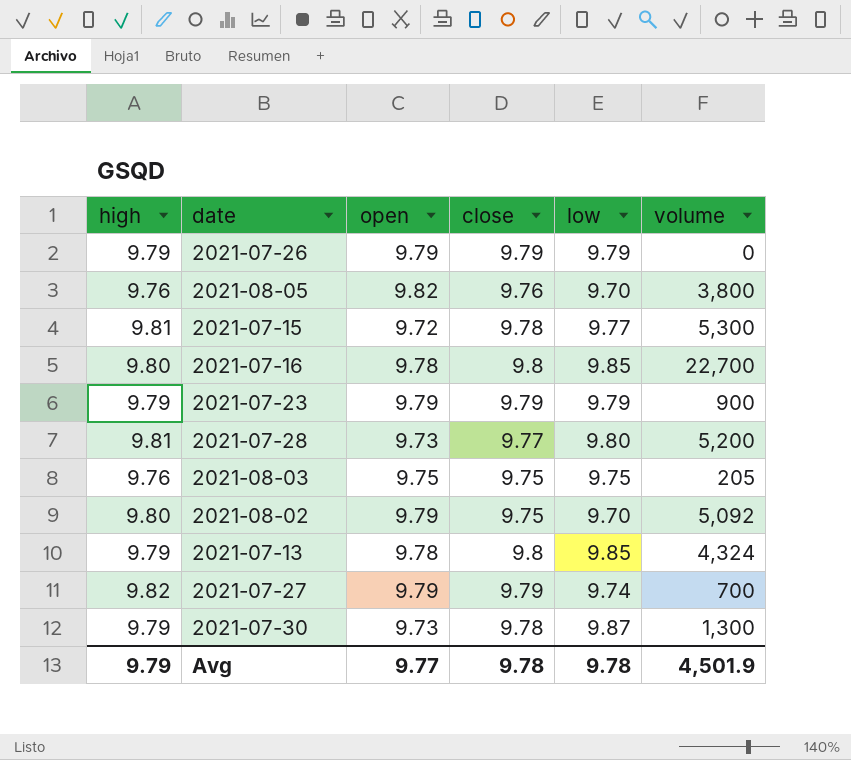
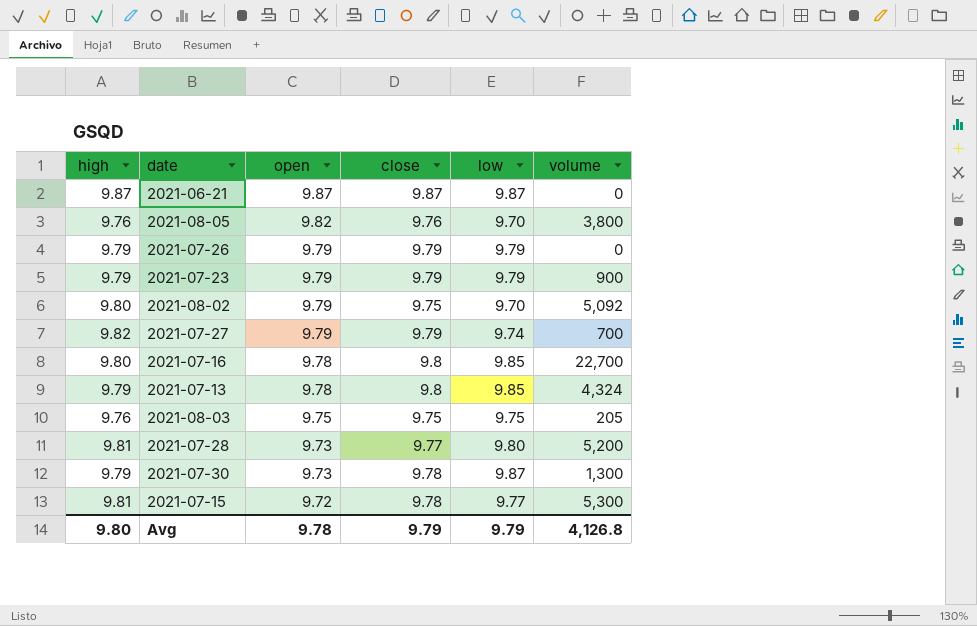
row order: none -> open descending
row 2021-06-21: none -> 9.87 | 9.87 | 9.87 | 9.87 | 0
Avg | high: 9.79 -> 9.80
Avg | open: 9.77 -> 9.78
Avg | close: 9.78 -> 9.79
Avg | low: 9.78 -> 9.79
Avg | volume: 4,501.9 -> 4,126.8

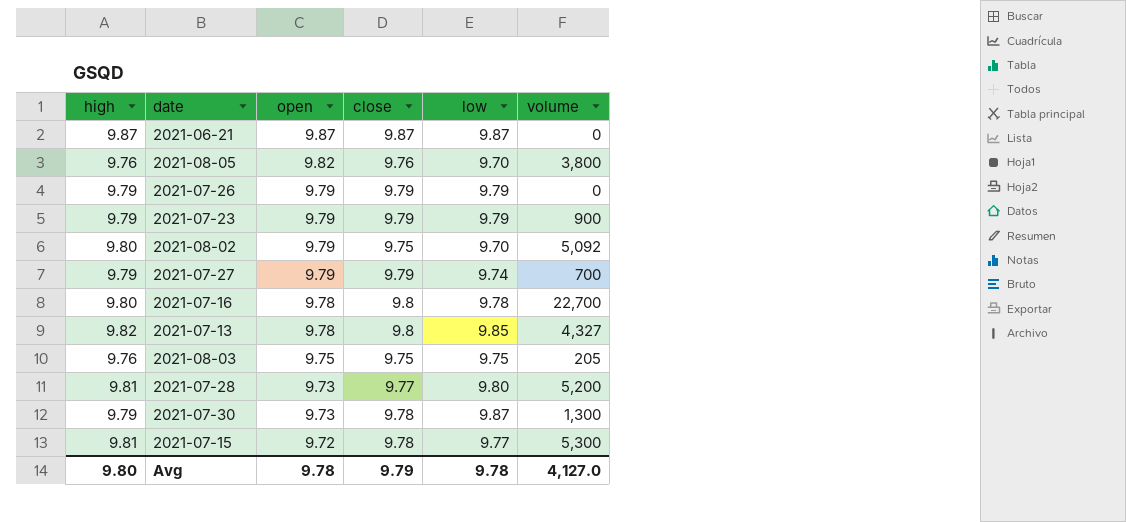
2021-07-27 | high: 9.82 -> 9.79
2021-07-16 | low: 9.85 -> 9.78
2021-07-13 | high: 9.79 -> 9.82
2021-07-13 | volume: 4,324 -> 4,327
Avg | low: 9.79 -> 9.78
Avg | volume: 4,126.8 -> 4,127.0

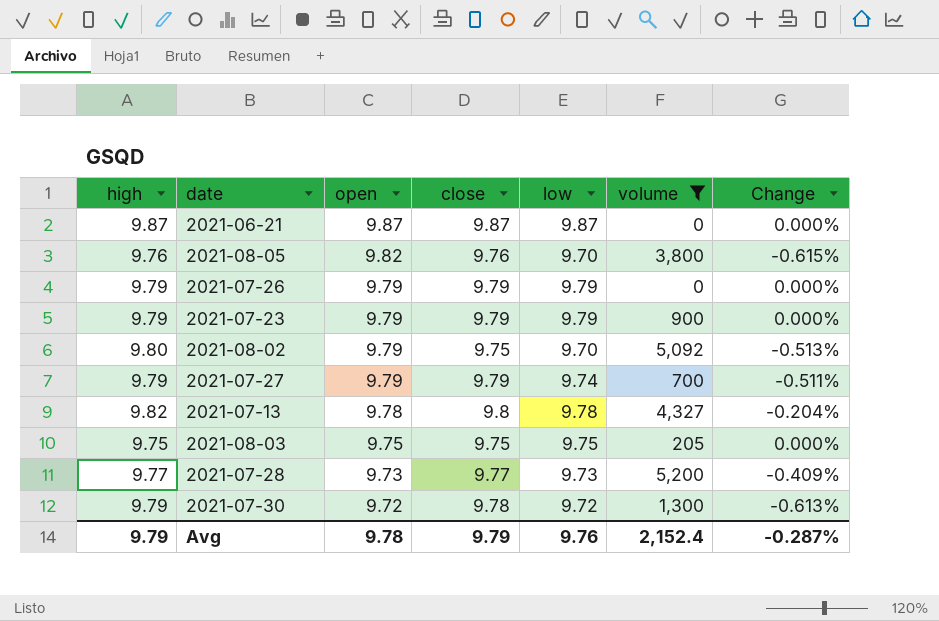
filter: none -> volume <= 5,200
column Change | formula: none -> ([low] - [close]) / [close]
2021-07-13 | low: 9.85 -> 9.78
2021-08-03 | high: 9.76 -> 9.75
2021-07-28 | high: 9.81 -> 9.77
2021-07-28 | low: 9.80 -> 9.73
2021-07-30 | open: 9.73 -> 9.72
2021-07-30 | low: 9.87 -> 9.72
Avg | high: 9.80 -> 9.79
Avg | low: 9.78 -> 9.76
Avg | volume: 4,127.0 -> 2,152.4

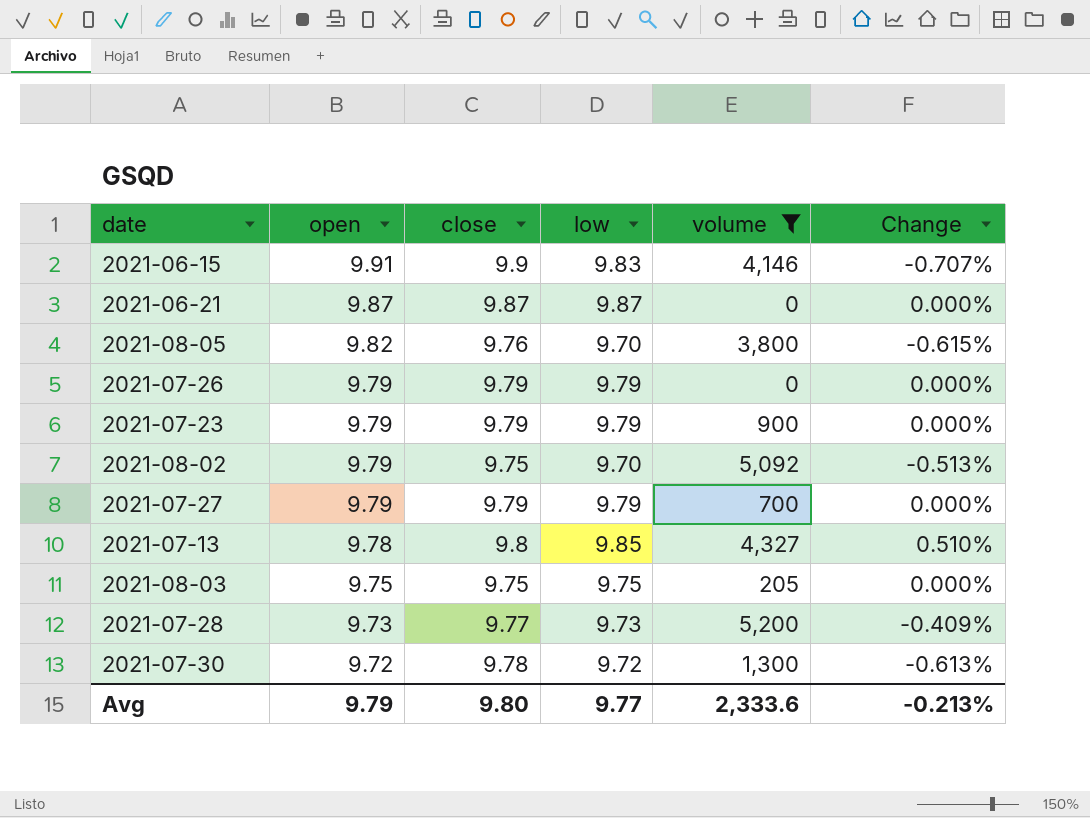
column high | position: 1 -> none
row 2021-06-15: none -> 9.91 | 9.9 | 9.83 | 4,146 | -0.707%
2021-07-27 | low: 9.74 -> 9.79
2021-07-27 | Change: -0.511% -> 0.000%
2021-07-13 | low: 9.78 -> 9.85
2021-07-13 | Change: -0.204% -> 0.510%
Avg | open: 9.78 -> 9.79
Avg | close: 9.79 -> 9.80
Avg | low: 9.76 -> 9.77
Avg | volume: 2,152.4 -> 2,333.6
Avg | Change: -0.287% -> -0.213%

